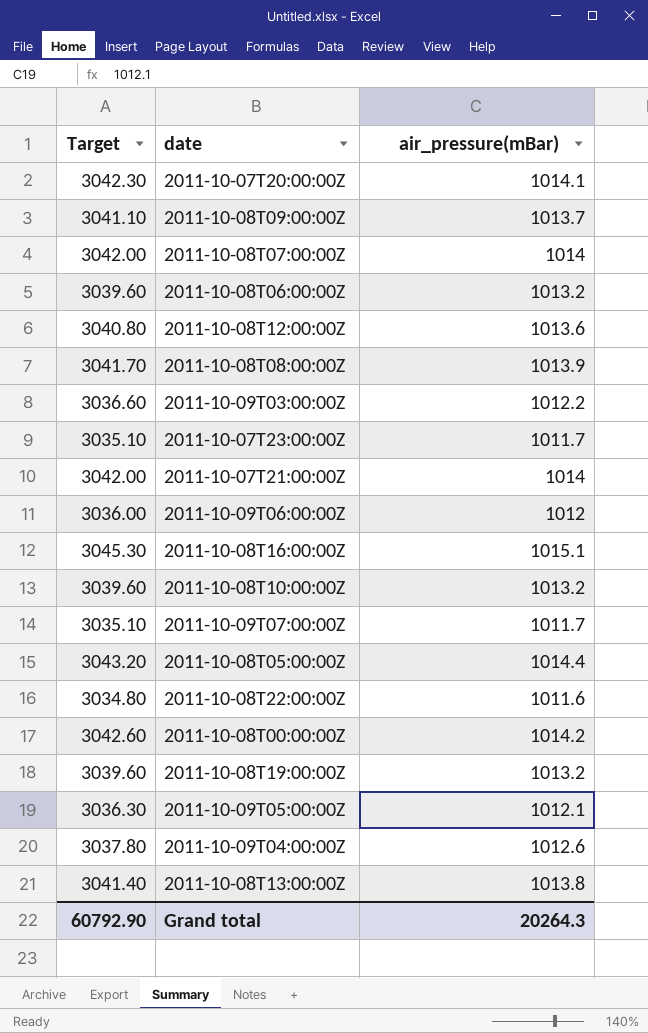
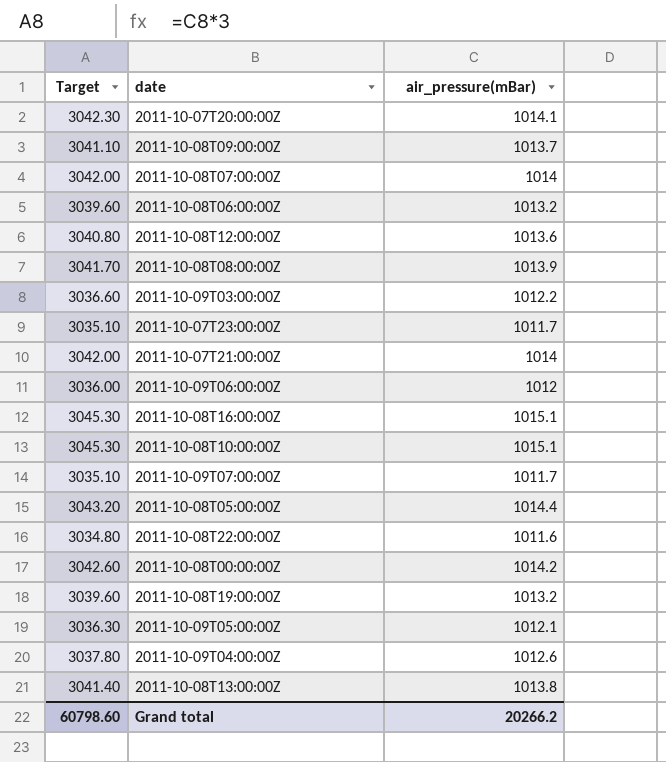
2011-10-08T10:00:00Z | Target: 3039.60 -> 3045.30
2011-10-08T10:00:00Z | air_pressure(mBar): 1013.2 -> 1015.1
Grand total | Target: 60792.90 -> 60798.60
Grand total | air_pressure(mBar): 20264.3 -> 20266.2

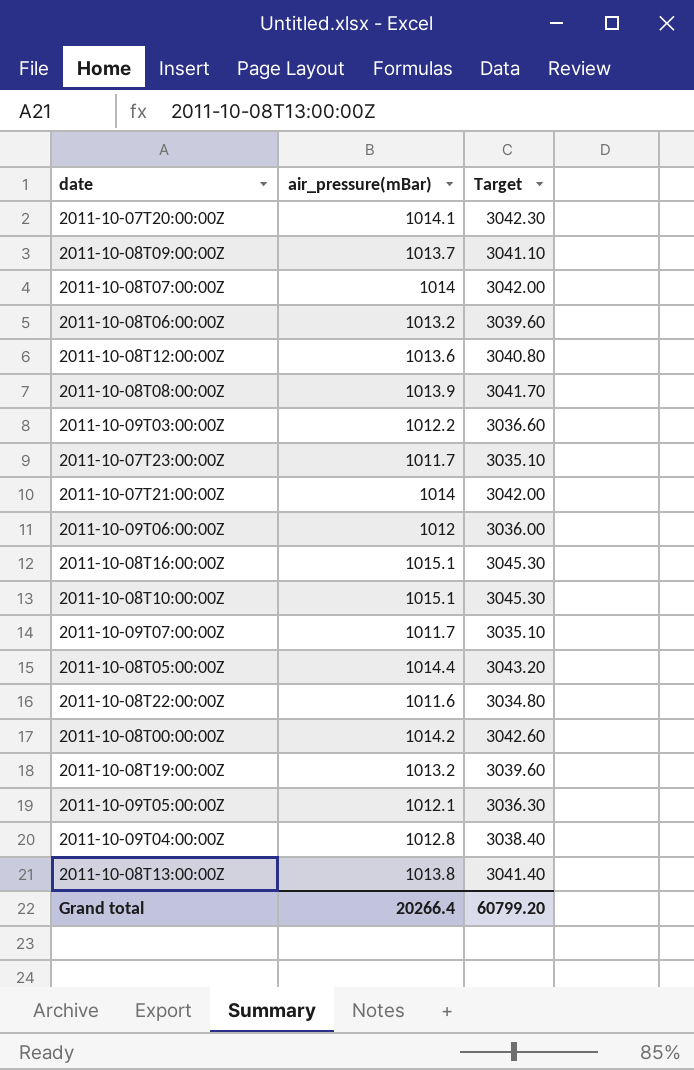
column Target | position: 1 -> 3
2011-10-09T04:00:00Z | air_pressure(mBar): 1012.6 -> 1012.8
2011-10-09T04:00:00Z | Target: 3037.80 -> 3038.40
Grand total | air_pressure(mBar): 20266.2 -> 20266.4
Grand total | Target: 60798.60 -> 60799.20

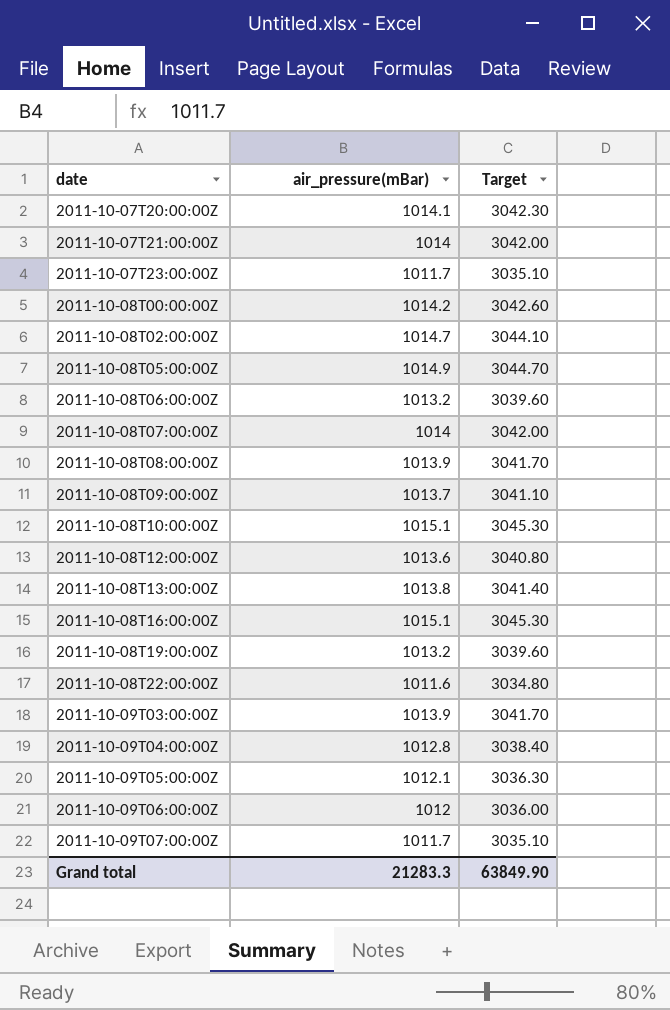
row order: none -> date ascending
row 2011-10-08T02:00:00Z: none -> 1014.7 | 3044.10
2011-10-08T05:00:00Z | air_pressure(mBar): 1014.4 -> 1014.9
2011-10-08T05:00:00Z | Target: 3043.20 -> 3044.70
2011-10-09T03:00:00Z | air_pressure(mBar): 1012.2 -> 1013.9
2011-10-09T03:00:00Z | Target: 3036.60 -> 3041.70
Grand total | air_pressure(mBar): 20266.4 -> 21283.3
Grand total | Target: 60799.20 -> 63849.90

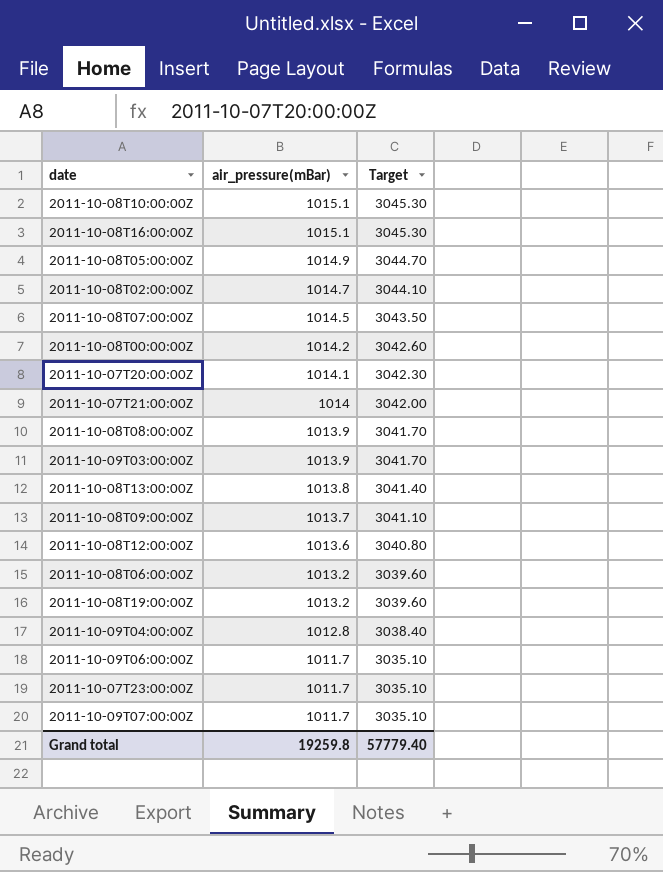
row order: date ascending -> air_pressure(mBar) descending
row 2011-10-08T22:00:00Z: 1011.6 | 3034.80 -> none
row 2011-10-09T05:00:00Z: 1012.1 | 3036.30 -> none
2011-10-08T07:00:00Z | air_pressure(mBar): 1014 -> 1014.5
2011-10-08T07:00:00Z | Target: 3042.00 -> 3043.50
2011-10-09T06:00:00Z | air_pressure(mBar): 1012 -> 1011.7
2011-10-09T06:00:00Z | Target: 3036.00 -> 3035.10
Grand total | air_pressure(mBar): 21283.3 -> 19259.8
Grand total | Target: 63849.90 -> 57779.40

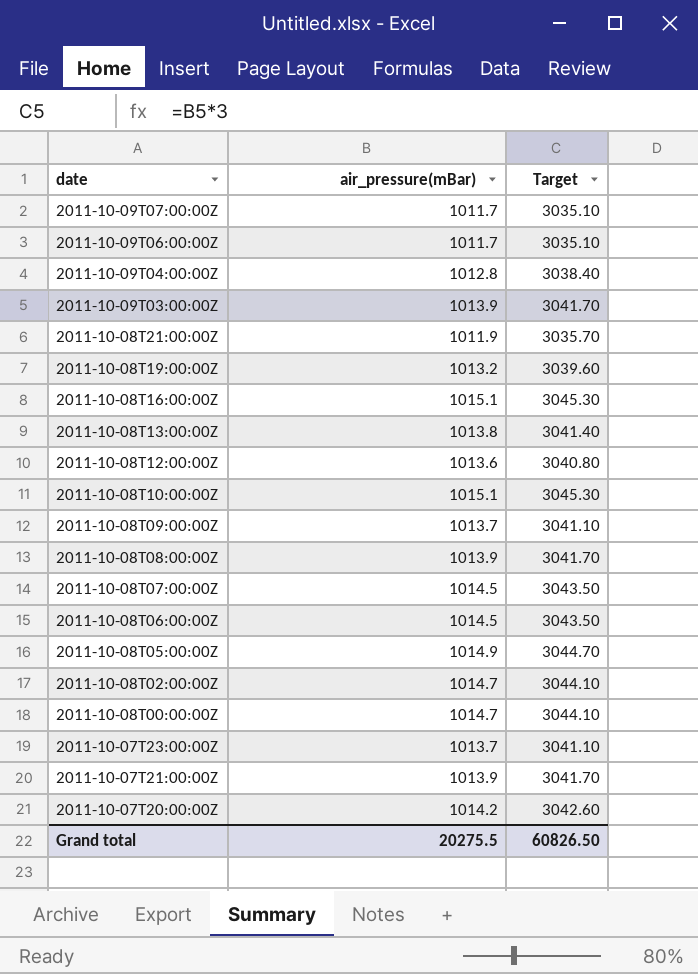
row order: air_pressure(mBar) descending -> date descending
row 2011-10-08T21:00:00Z: none -> 1011.9 | 3035.70
2011-10-08T06:00:00Z | air_pressure(mBar): 1013.2 -> 1014.5
2011-10-08T06:00:00Z | Target: 3039.60 -> 3043.50
2011-10-08T00:00:00Z | air_pressure(mBar): 1014.2 -> 1014.7
2011-10-08T00:00:00Z | Target: 3042.60 -> 3044.10
2011-10-07T23:00:00Z | air_pressure(mBar): 1011.7 -> 1013.7
2011-10-07T23:00:00Z | Target: 3035.10 -> 3041.10
2011-10-07T21:00:00Z | air_pressure(mBar): 1014 -> 1013.9
2011-10-07T21:00:00Z | Target: 3042.00 -> 3041.70
2011-10-07T20:00:00Z | air_pressure(mBar): 1014.1 -> 1014.2
2011-10-07T20:00:00Z | Target: 3042.30 -> 3042.60
Grand total | air_pressure(mBar): 19259.8 -> 20275.5
Grand total | Target: 57779.40 -> 60826.50

